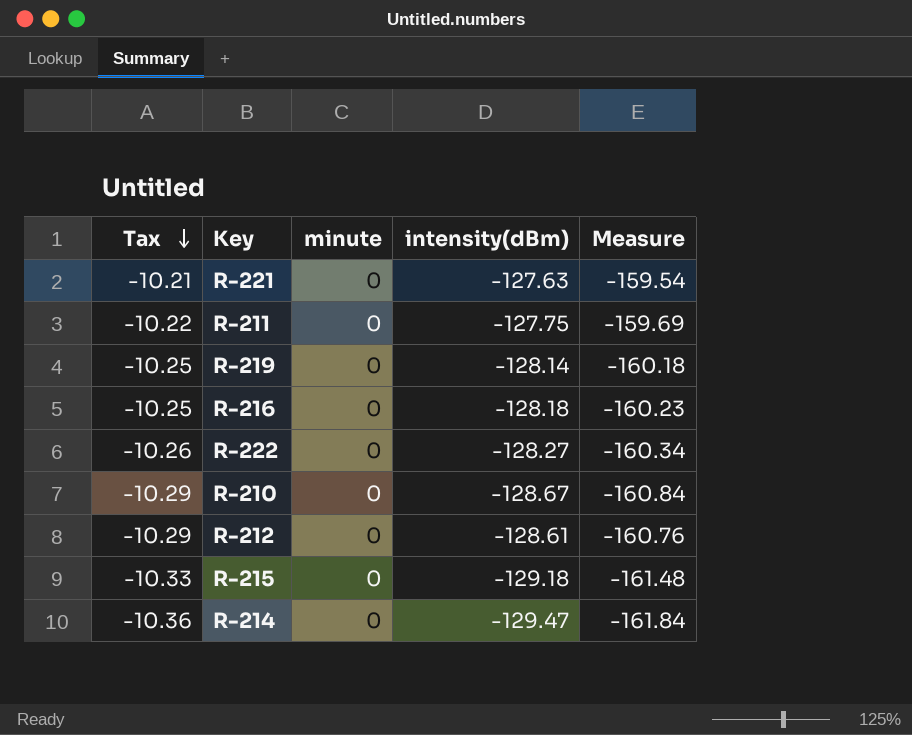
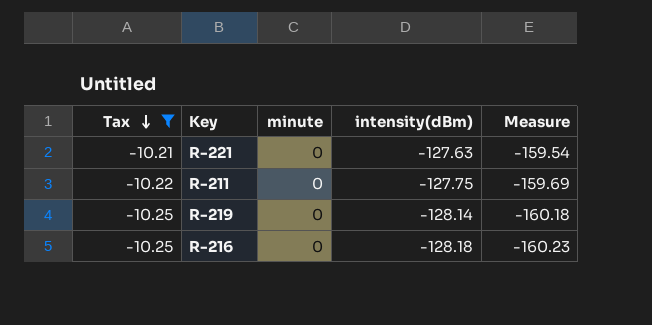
filter: none -> Tax >= -10.25

